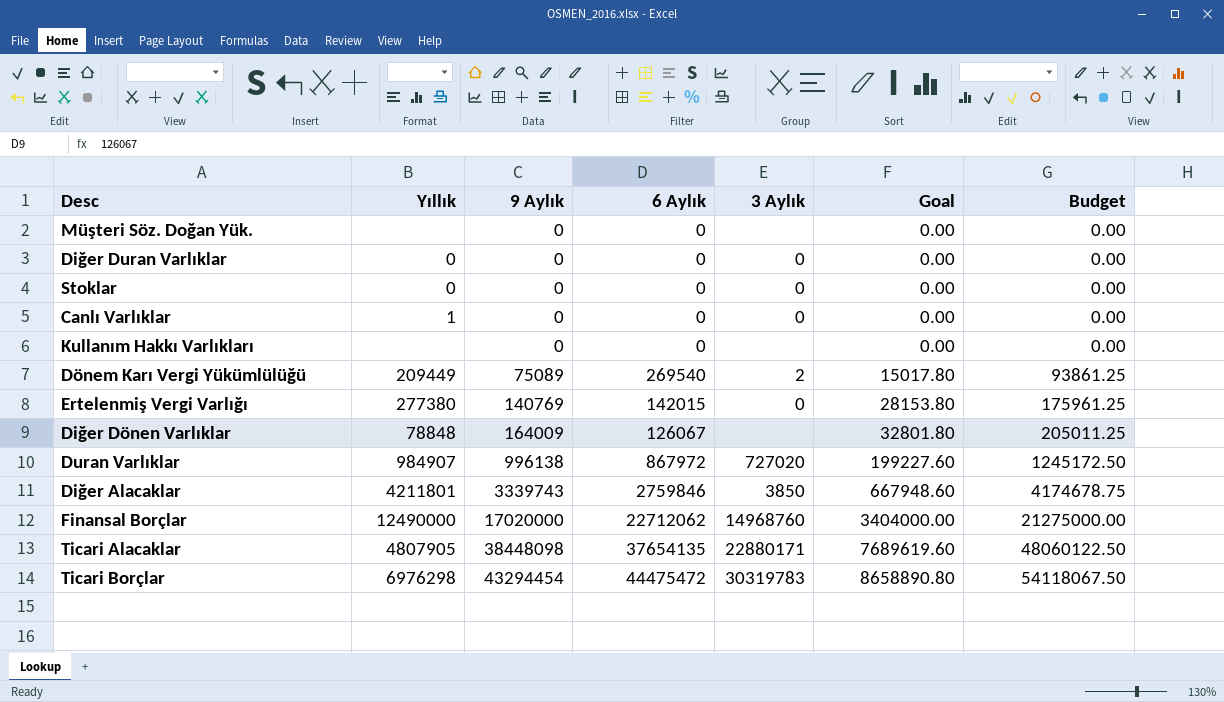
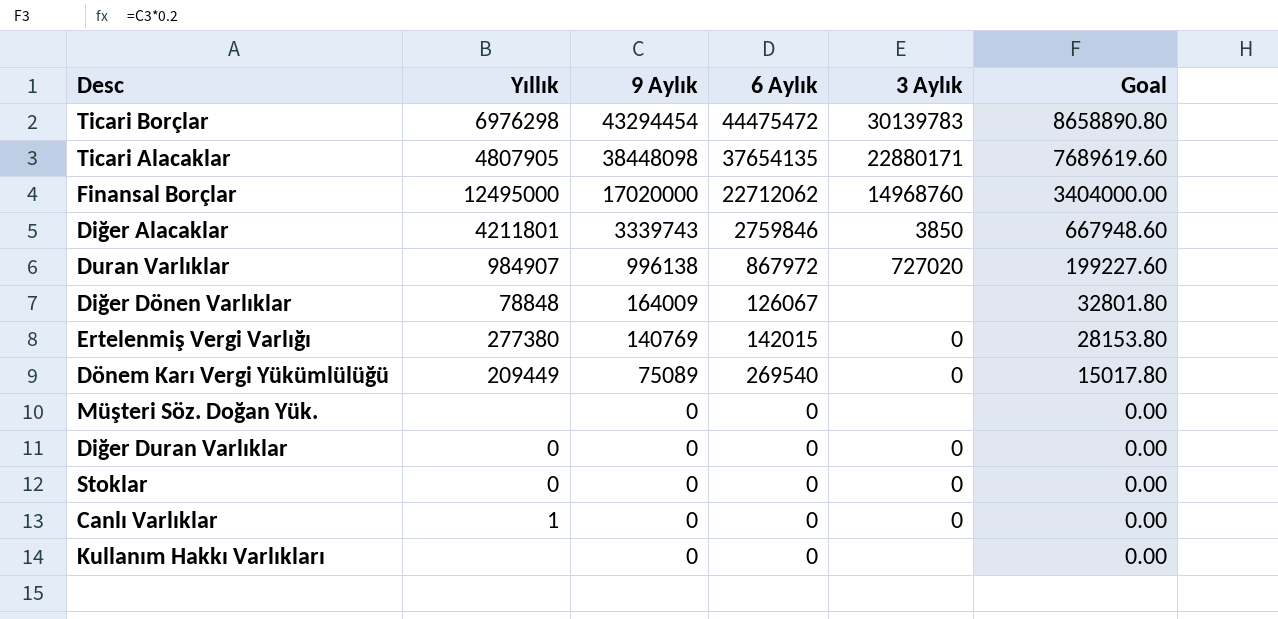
row order: 9 Aylık ascending -> 9 Aylık descending
column Budget | formula: [9 Aylık] * 1.25 -> none
Ticari Borçlar | 3 Aylık: 30319783 -> 30139783
Finansal Borçlar | Yıllık: 12490000 -> 12495000
Dönem Karı Vergi Yükümlülüğü | 3 Aylık: 2 -> 0

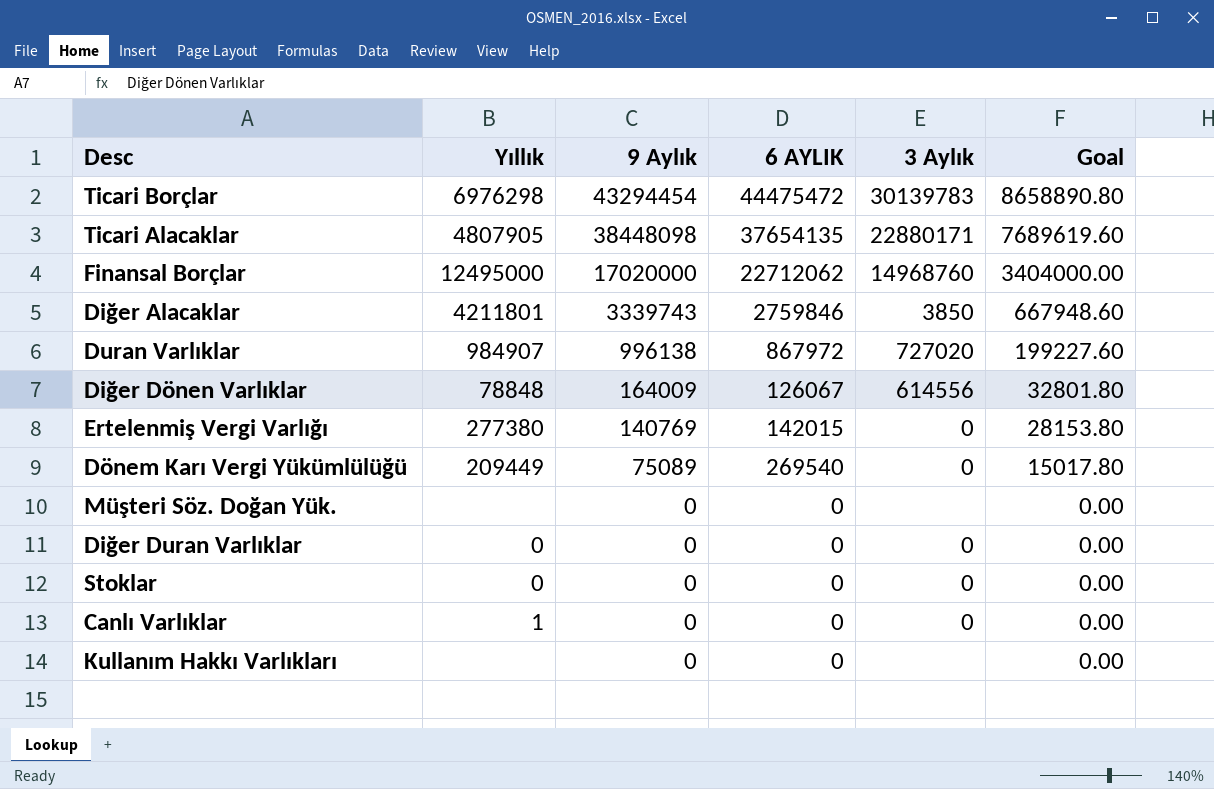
column name: 6 Aylık -> 6 AYLIK
Diğer Dönen Varlıklar | 3 Aylık: none -> 614556

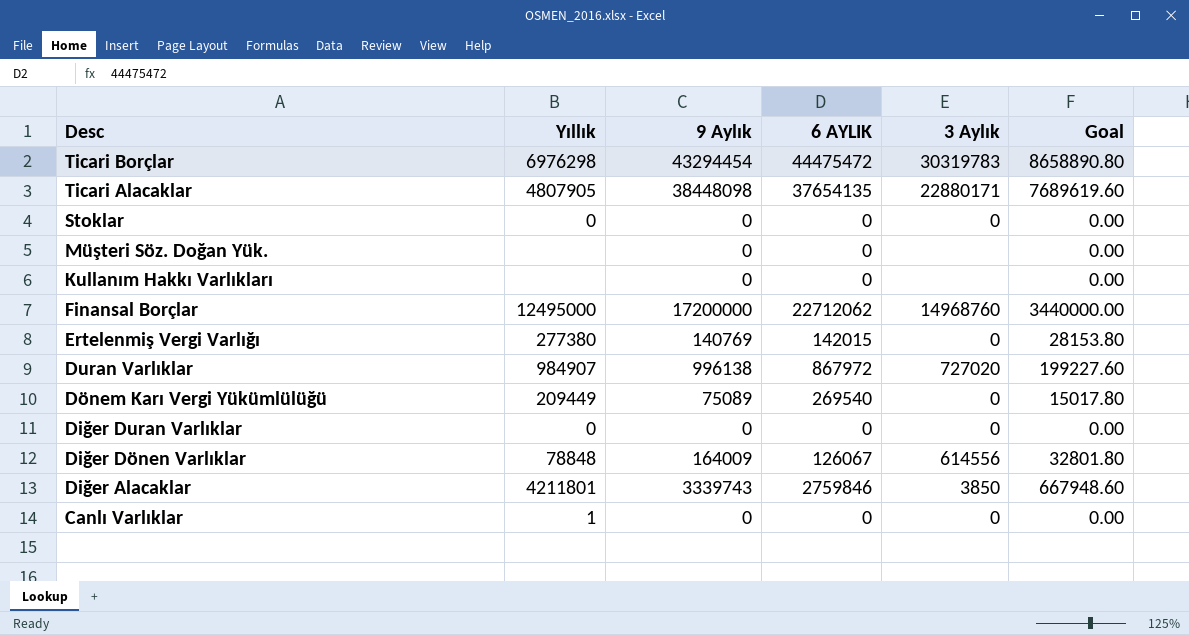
row order: 9 Aylık descending -> Desc descending
Ticari Borçlar | 3 Aylık: 30139783 -> 30319783
Finansal Borçlar | 9 Aylık: 17020000 -> 17200000
Finansal Borçlar | Goal: 3404000.00 -> 3440000.00

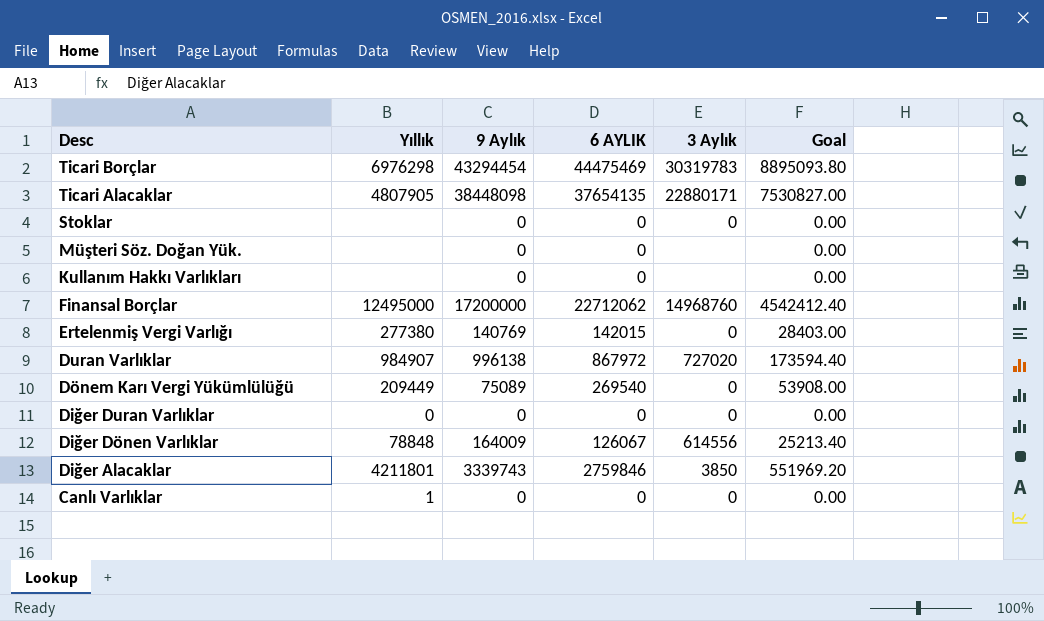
column Goal | formula: [9 Aylık] * 0.2 -> [6 AYLIK] * 0.2
Ticari Borçlar | 6 AYLIK: 44475472 -> 44475469
Stoklar | Yıllık: 0 -> none

